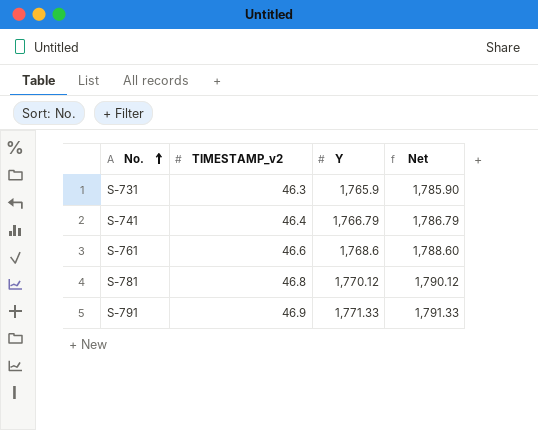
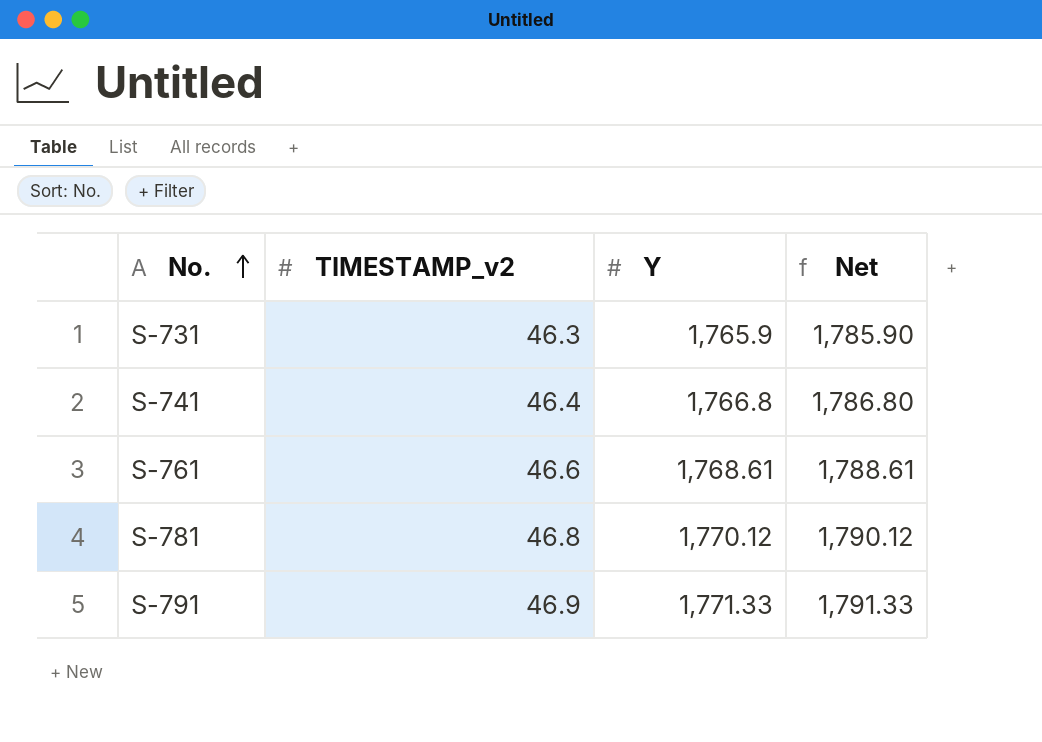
S-741 | Y: 1,766.79 -> 1,766.8
S-741 | Net: 1,786.79 -> 1,786.80
S-761 | Y: 1,768.6 -> 1,768.61
S-761 | Net: 1,788.60 -> 1,788.61

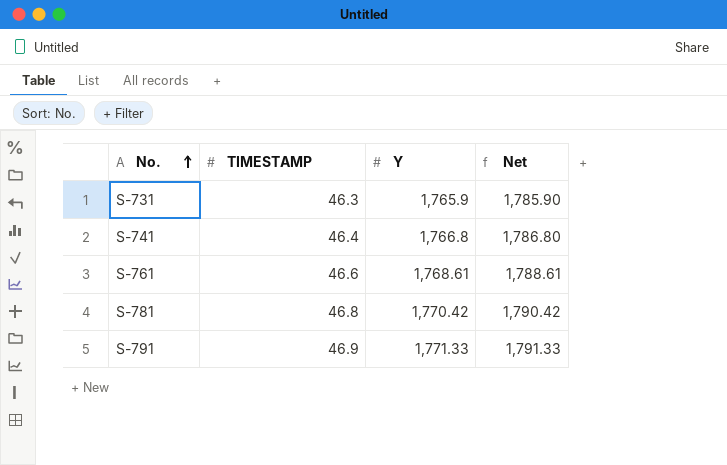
column name: TIMESTAMP_v2 -> TIMESTAMP
S-781 | Y: 1,770.12 -> 1,770.42
S-781 | Net: 1,790.12 -> 1,790.42

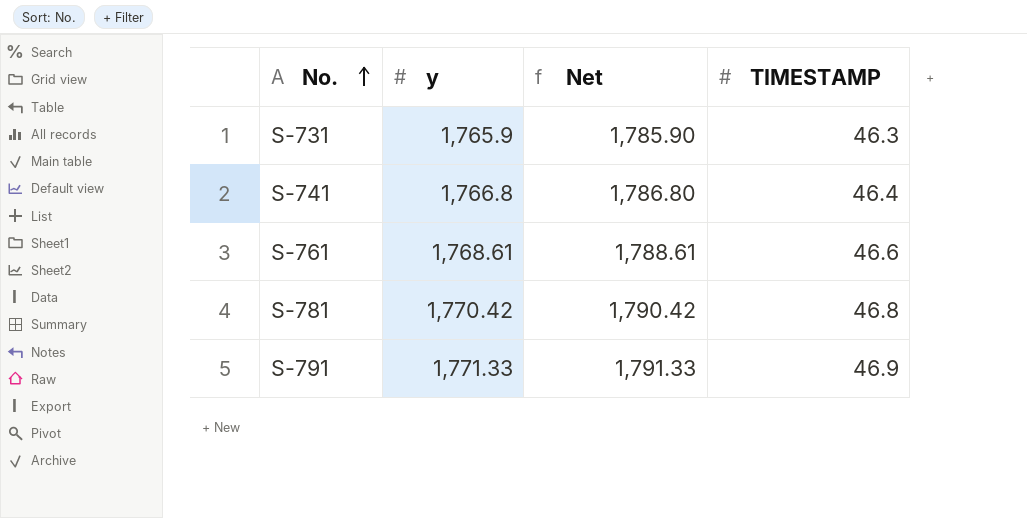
column name: Y -> y
column TIMESTAMP | position: 2 -> 4

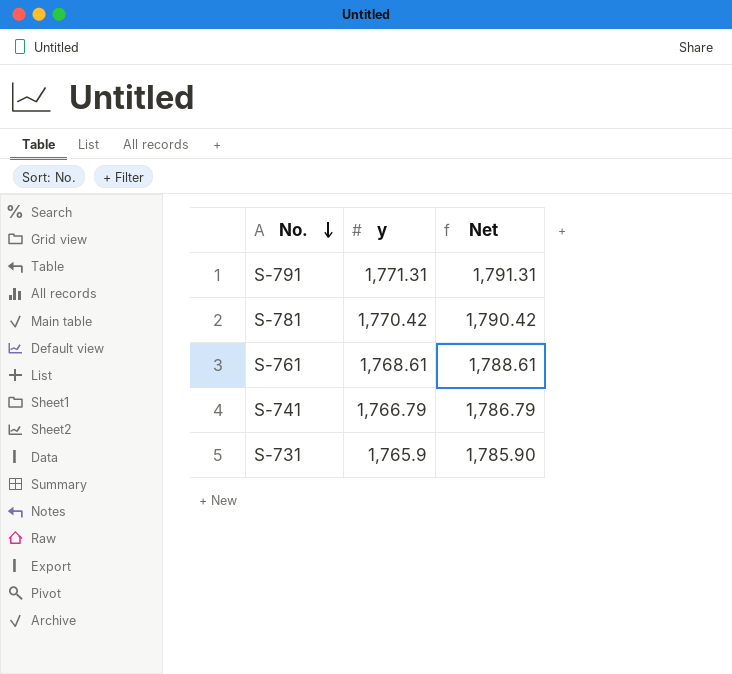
row order: No. ascending -> No. descending
column TIMESTAMP | position: 4 -> none
S-791 | y: 1,771.33 -> 1,771.31
S-791 | Net: 1,791.33 -> 1,791.31
S-741 | y: 1,766.8 -> 1,766.79
S-741 | Net: 1,786.80 -> 1,786.79

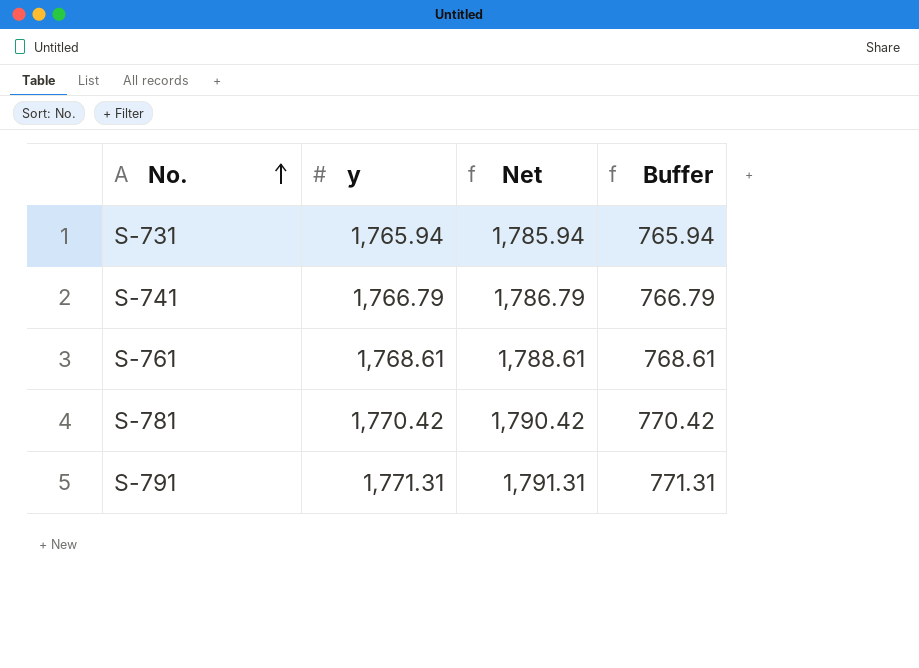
row order: No. descending -> No. ascending
column Buffer | formula: none -> [y] - 1000
S-731 | y: 1,765.9 -> 1,765.94
S-731 | Net: 1,785.90 -> 1,785.94

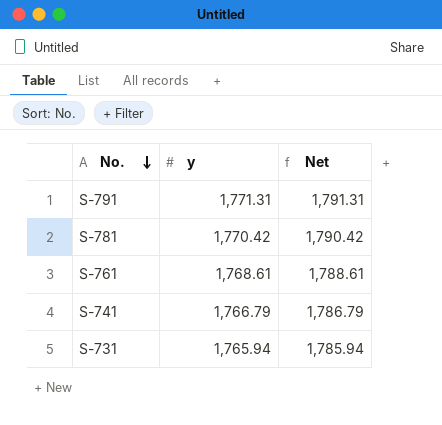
row order: No. ascending -> No. descending
column Buffer | formula: [y] - 1000 -> none

